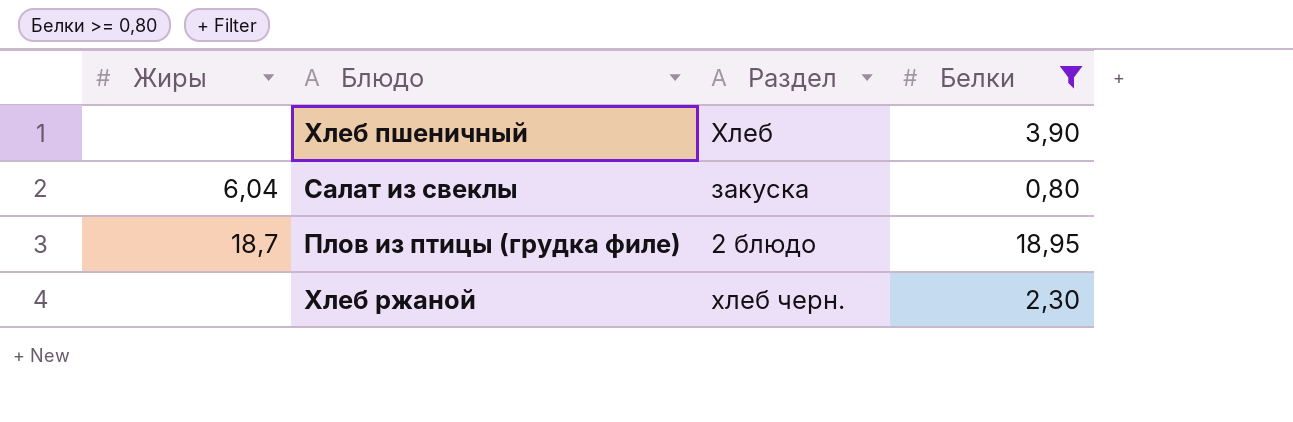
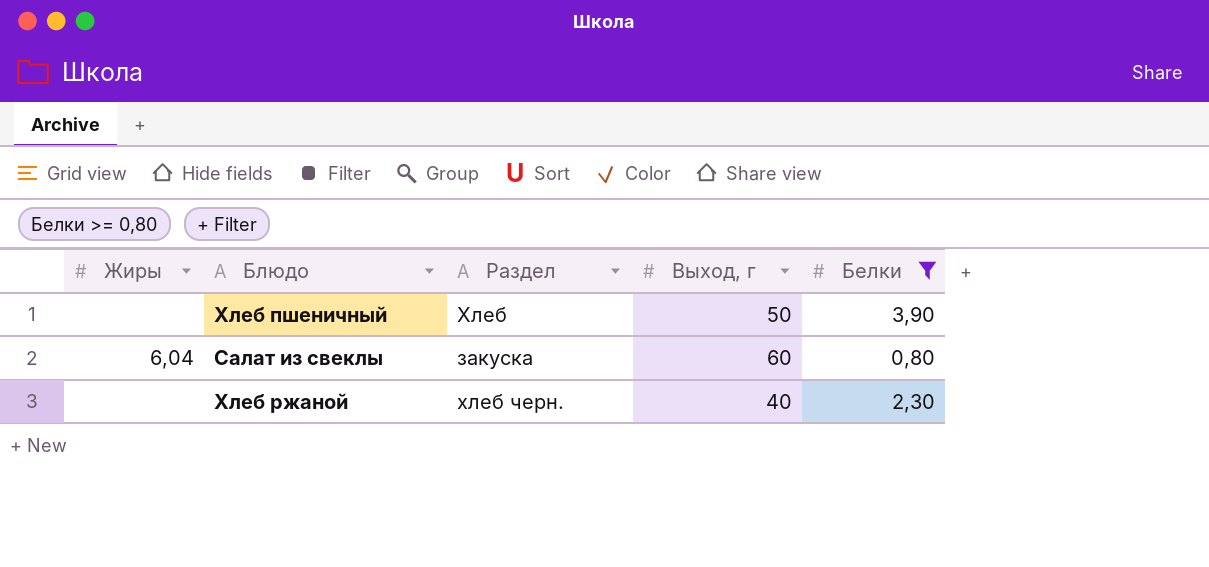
column Выход, г | position: none -> 4
row Плов из птицы (грудка филе): 18,7 | 2 блюдо | 18,95 -> none

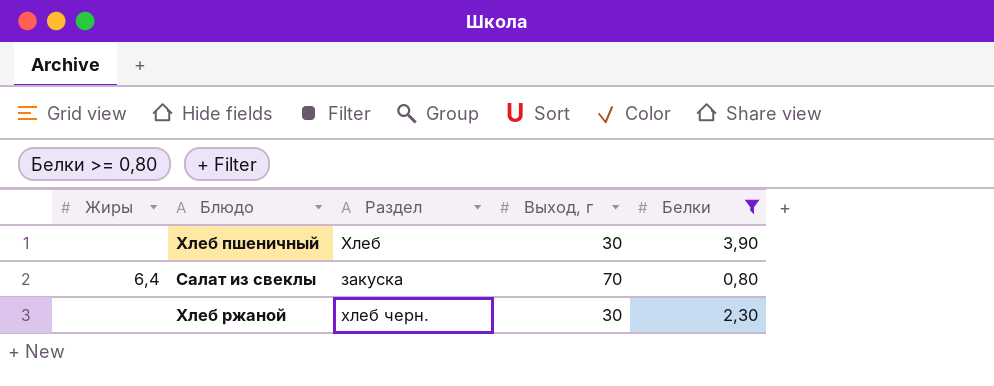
Хлеб пшеничный | Выход, г: 50 -> 30
Салат из свеклы | Жиры: 6,04 -> 6,4
Салат из свеклы | Выход, г: 60 -> 70
Хлеб ржаной | Выход, г: 40 -> 30

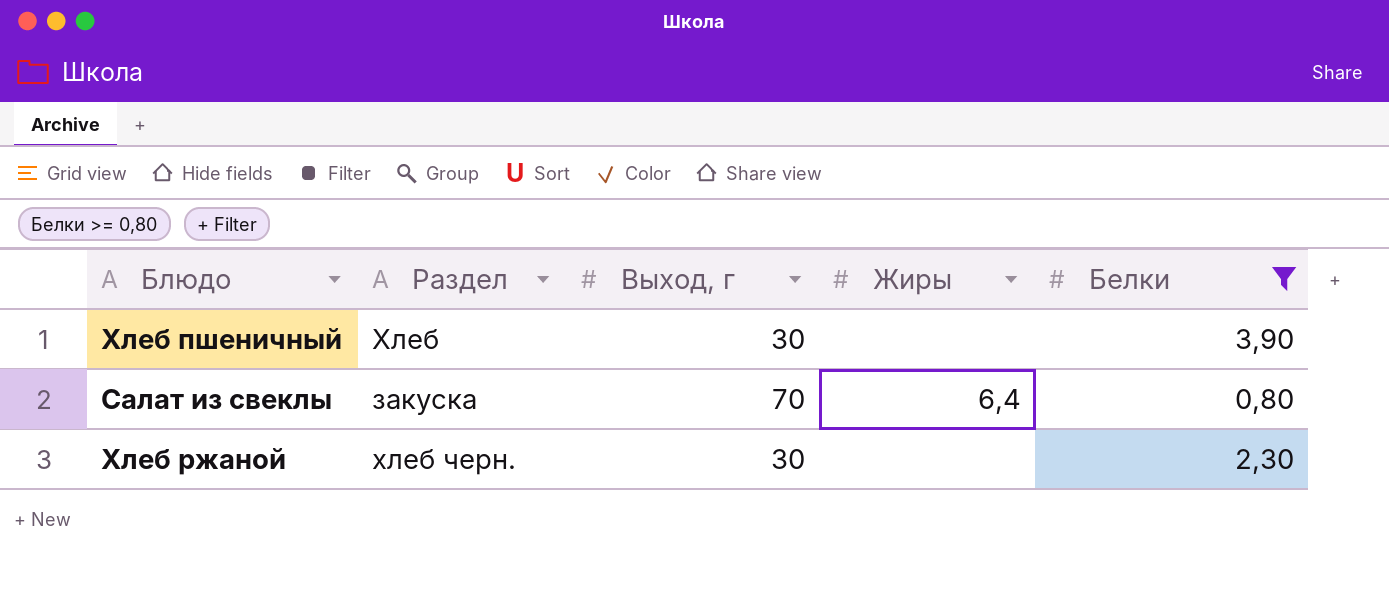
column Жиры | position: 1 -> 4

